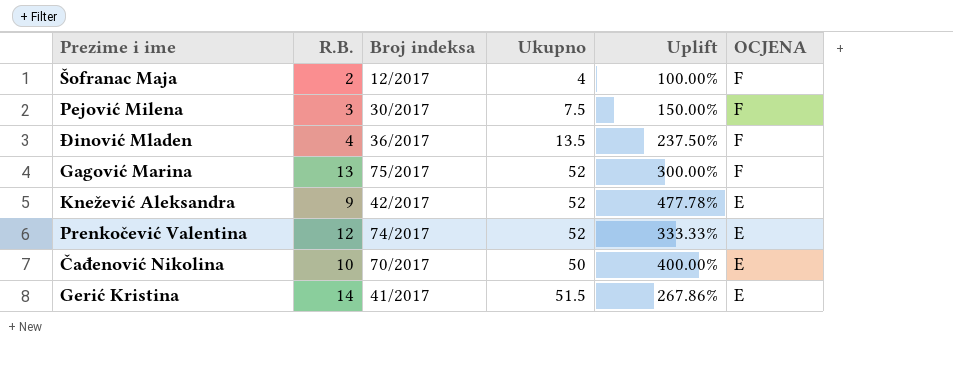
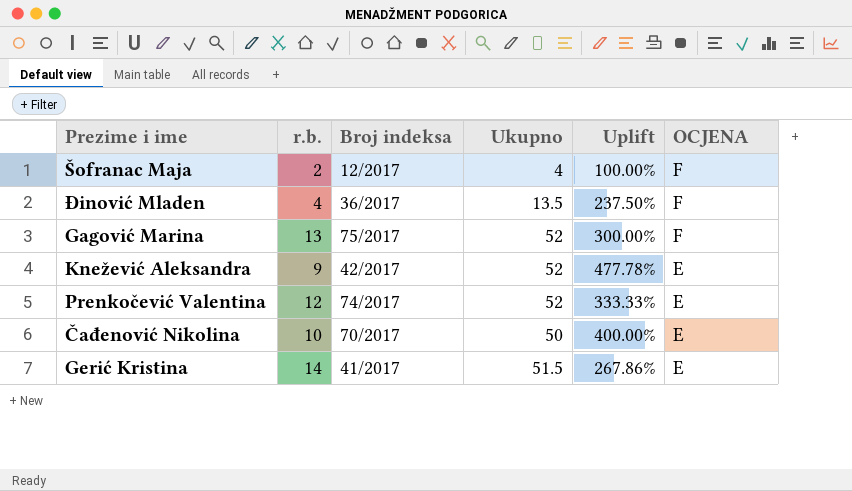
column name: R.B. -> r.b.
row Pejović Milena: 3 | 30/2017 | 7.5 | 150.00% | F -> none

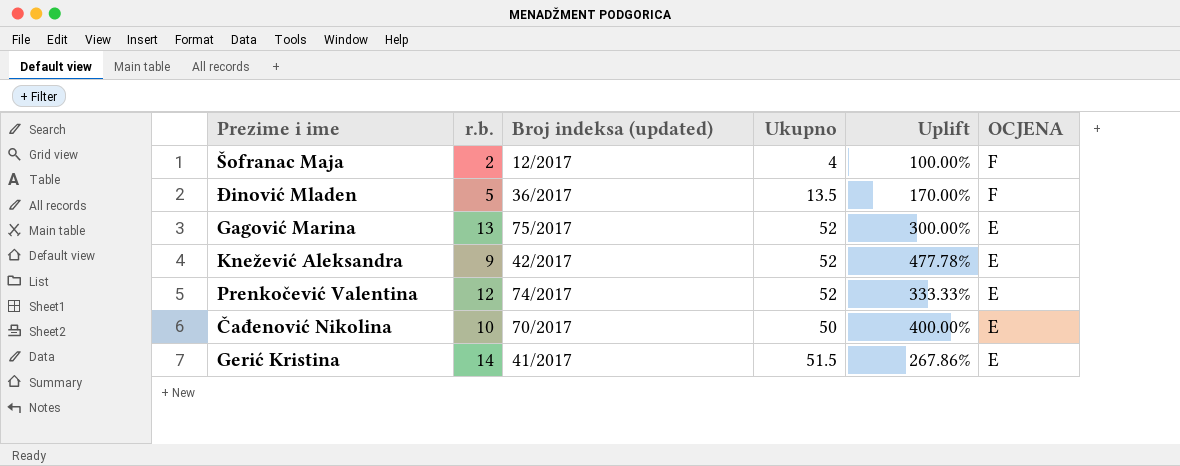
column name: Broj indeksa -> Broj indeksa (updated)
Đinović Mladen | r.b.: 4 -> 5
Đinović Mladen | Uplift: 237.50% -> 170.00%
Gagović Marina | OCJENA: F -> E

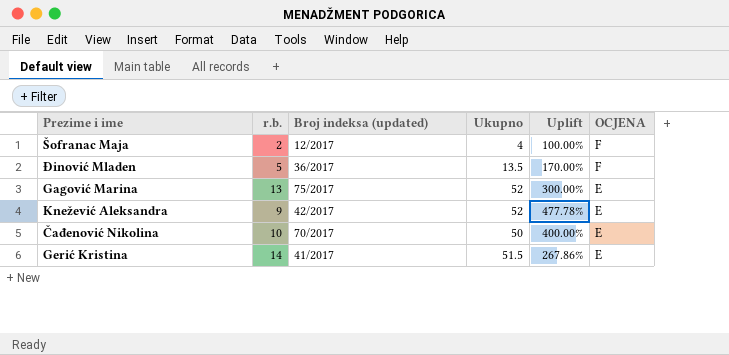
row Prenkočević Valentina: 12 | 74/2017 | 52 | 333.33% | E -> none

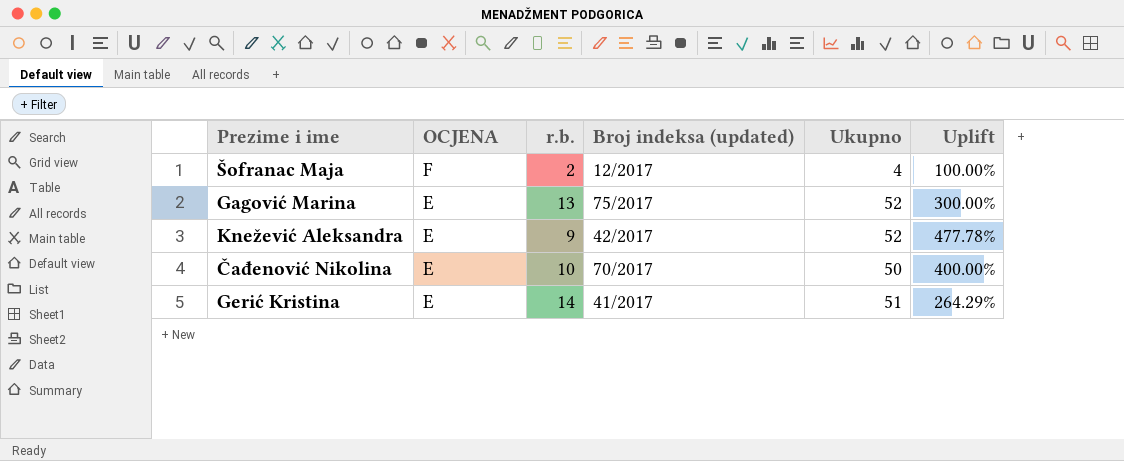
column OCJENA | position: 6 -> 2
row Đinović Mladen: 5 | 36/2017 | 13.5 | 170.00% | F -> none
Gerić Kristina | Ukupno: 51.5 -> 51
Gerić Kristina | Uplift: 267.86% -> 264.29%

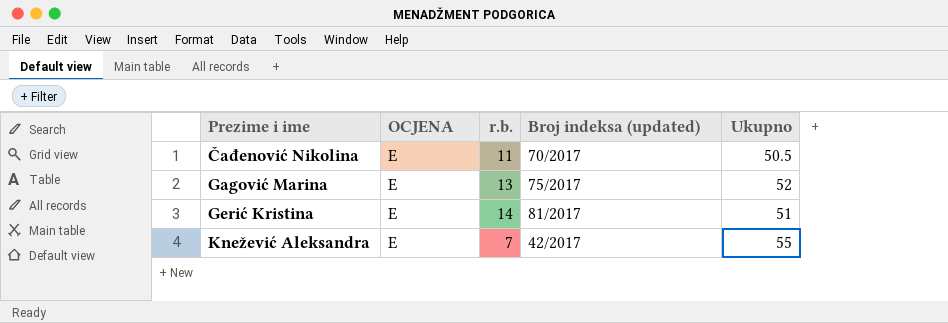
row order: OCJENA descending -> Prezime i ime ascending
column Uplift | formula: ([Ukupno] - [r.b.]) / [r.b.] -> none
row Šofranac Maja: F | 2 | 12/2017 | 4 | 100.00% -> none
Čađenović Nikolina | r.b.: 10 -> 11
Čađenović Nikolina | Ukupno: 50 -> 50.5
Gerić Kristina | Broj indeksa (updated): 41/2017 -> 81/2017
Knežević Aleksandra | r.b.: 9 -> 7
Knežević Aleksandra | Ukupno: 52 -> 55

